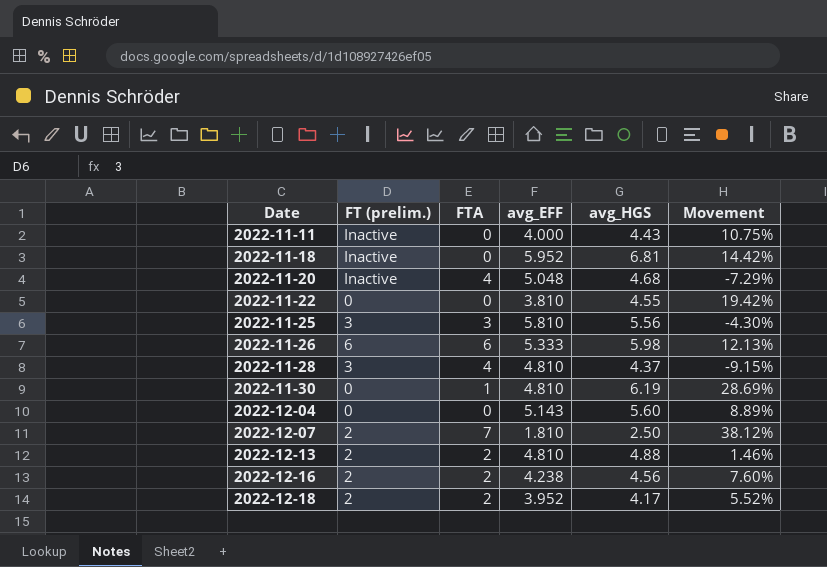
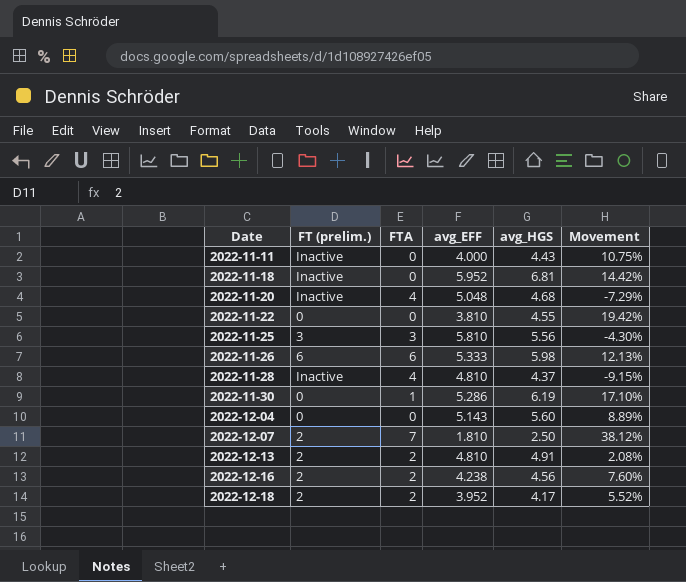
2022-11-28 | FT (prelim.): 3 -> Inactive
2022-11-30 | avg_EFF: 4.810 -> 5.286
2022-11-30 | Movement: 28.69% -> 17.10%
2022-12-13 | avg_HGS: 4.88 -> 4.91
2022-12-13 | Movement: 1.46% -> 2.08%

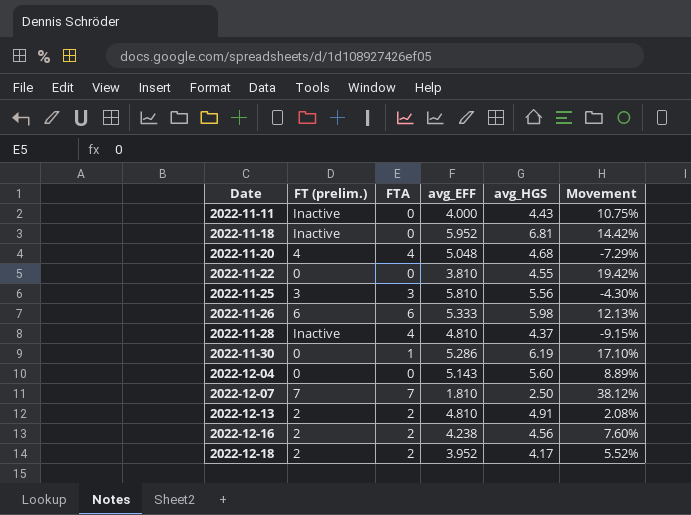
2022-11-20 | FT (prelim.): Inactive -> 4
2022-12-07 | FT (prelim.): 2 -> 7

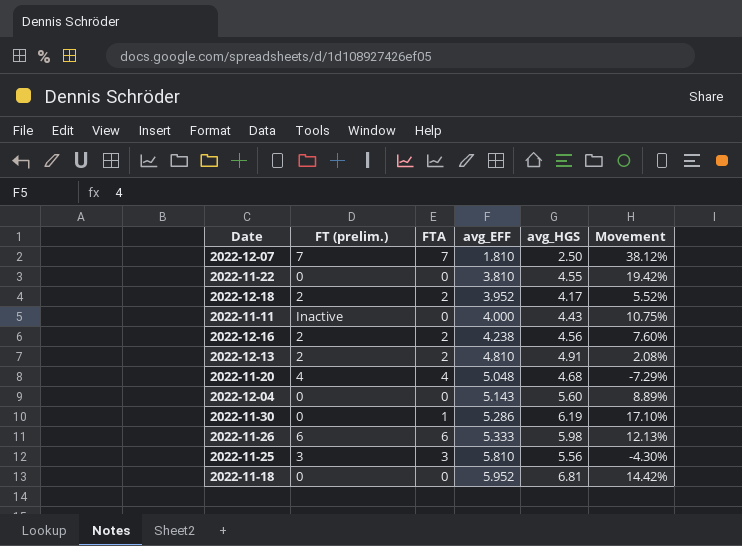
row order: Date ascending -> avg_EFF ascending
row 2022-11-28: Inactive | 4 | 4.810 | 4.37 | -9.15% -> none
2022-11-18 | FT (prelim.): Inactive -> 0

